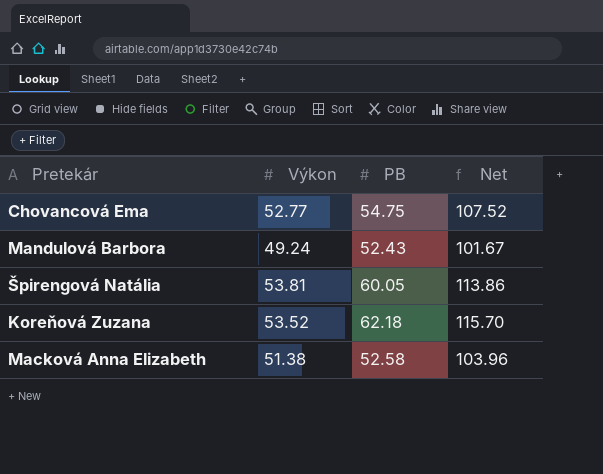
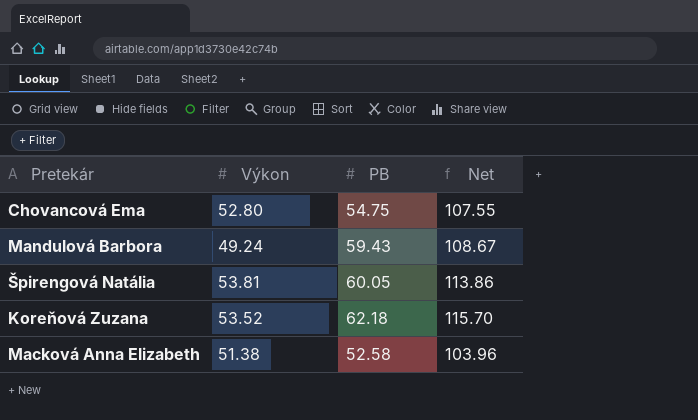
Chovancová Ema | Výkon: 52.77 -> 52.80
Chovancová Ema | Net: 107.52 -> 107.55
Mandulová Barbora | PB: 52.43 -> 59.43
Mandulová Barbora | Net: 101.67 -> 108.67

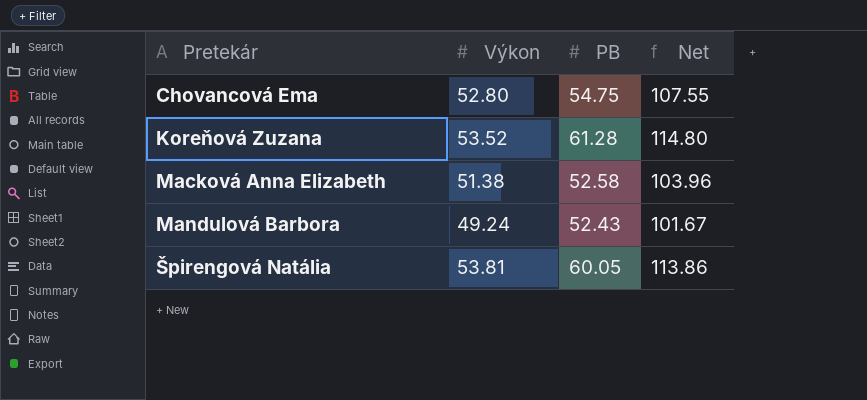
row order: none -> Pretekár ascending
Koreňová Zuzana | PB: 62.18 -> 61.28
Koreňová Zuzana | Net: 115.70 -> 114.80
Mandulová Barbora | PB: 59.43 -> 52.43
Mandulová Barbora | Net: 108.67 -> 101.67

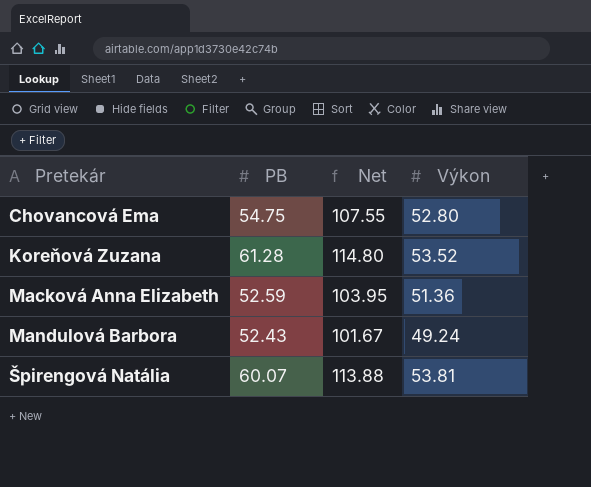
column Výkon | position: 2 -> 4
Macková Anna Elizabeth | PB: 52.58 -> 52.59
Macková Anna Elizabeth | Net: 103.96 -> 103.95
Macková Anna Elizabeth | Výkon: 51.38 -> 51.36
Špirengová Natália | PB: 60.05 -> 60.07
Špirengová Natália | Net: 113.86 -> 113.88

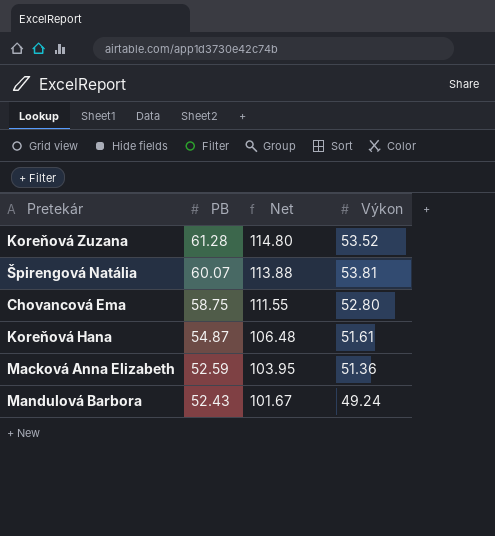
row order: Pretekár ascending -> PB descending
Chovancová Ema | PB: 54.75 -> 58.75
Chovancová Ema | Net: 107.55 -> 111.55
row Koreňová Hana: none -> 54.87 | 106.48 | 51.61

